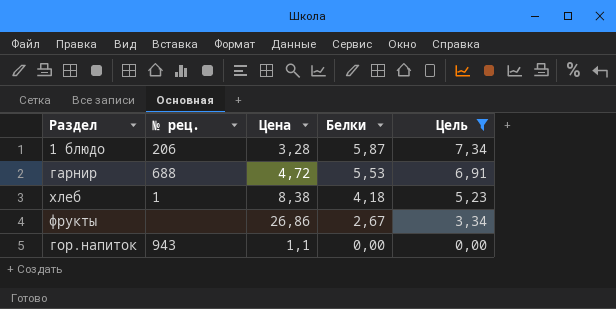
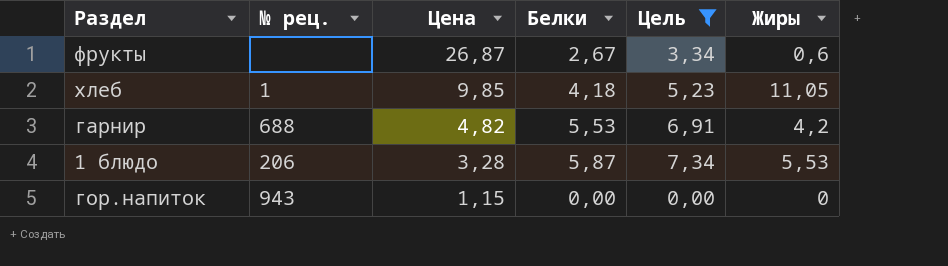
row order: Белки descending -> Цена descending
column Жиры | position: none -> 6
фрукты | Цена: 26,86 -> 26,87
хлеб | Цена: 8,38 -> 9,85
гарнир | Цена: 4,72 -> 4,82
гор.напиток | Цена: 1,1 -> 1,15

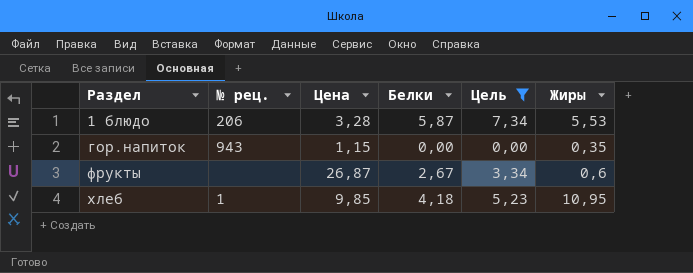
row order: Цена descending -> Раздел ascending
row гарнир: 688 | 4,82 | 5,53 | 6,91 | 4,2 -> none
гор.напиток | Жиры: 0 -> 0,35
хлеб | Жиры: 11,05 -> 10,95

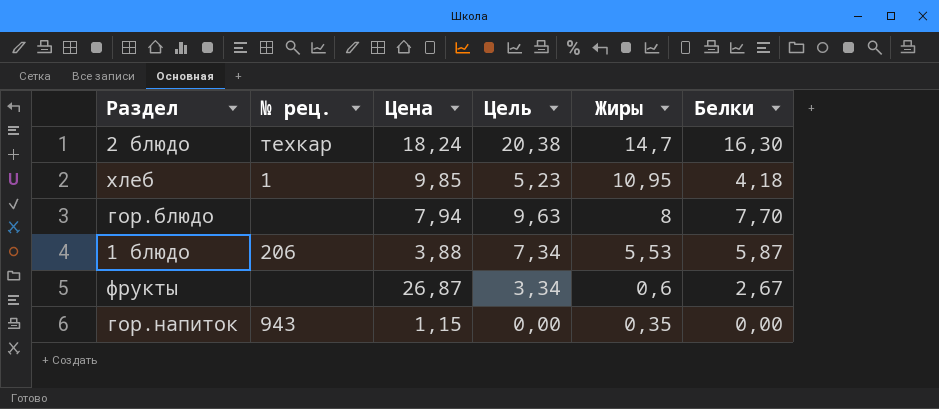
filter: Цель <= 7,34 -> none
row order: Раздел ascending -> Жиры descending
column Белки | position: 4 -> 6
1 блюдо | Цена: 3,28 -> 3,88

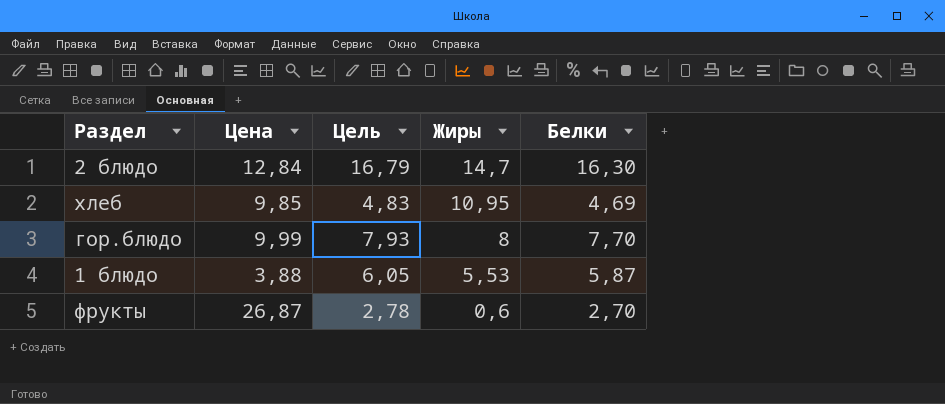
column № рец. | position: 2 -> none
column Цель | formula: [Белки] * 1,25 -> [Белки] * 1,03
row гор.напиток: 943 | 1,15 | 0,00 | 0,35 | 0,00 -> none
2 блюдо | Цена: 18,24 -> 12,84
хлеб | Белки: 4,18 -> 4,69
гор.блюдо | Цена: 7,94 -> 9,99
фрукты | Белки: 2,67 -> 2,70

